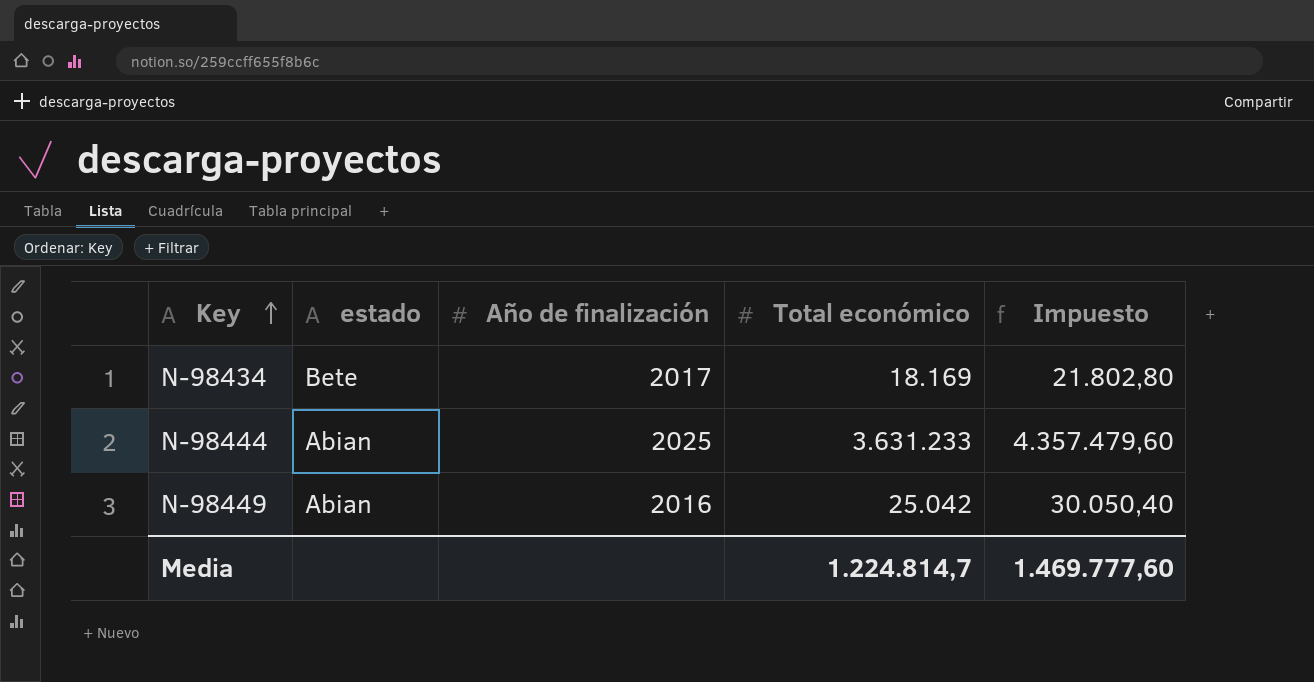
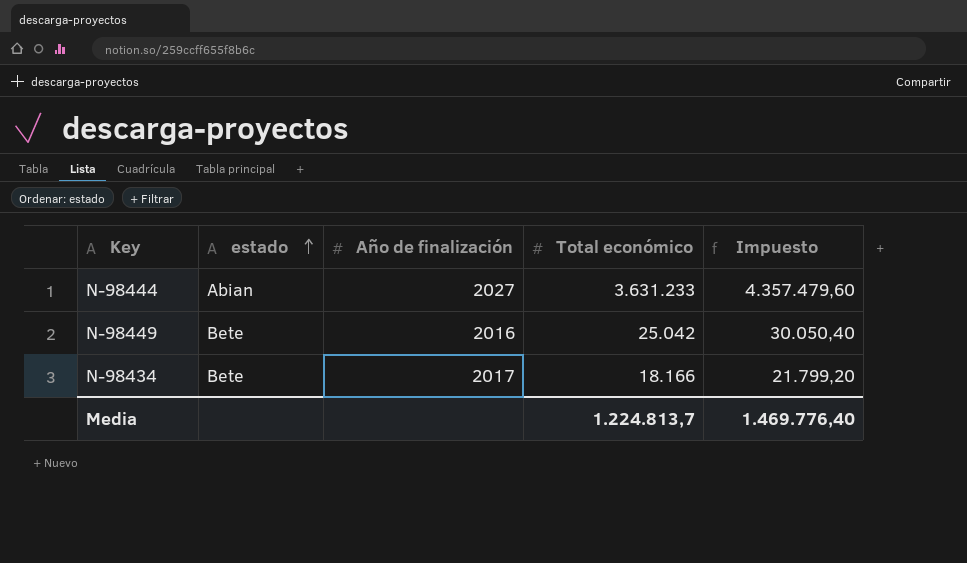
row order: Key ascending -> estado ascending
N-98444 | Año de finalización: 2025 -> 2027
N-98449 | estado: Abian -> Bete
N-98434 | Total económico: 18.169 -> 18.166
N-98434 | Impuesto: 21.802,80 -> 21.799,20
Media | Total económico: 1.224.814,7 -> 1.224.813,7
Media | Impuesto: 1.469.777,60 -> 1.469.776,40

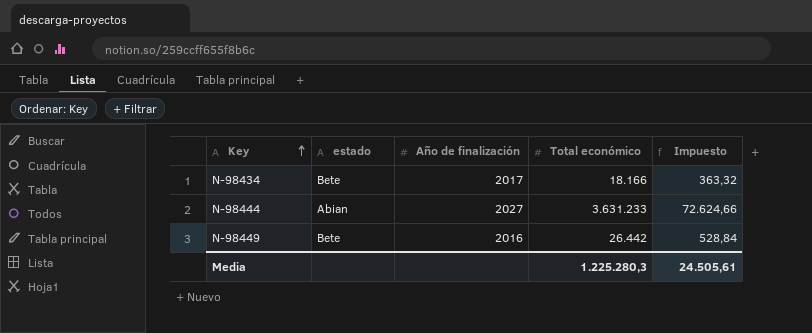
row order: estado ascending -> Key ascending
column Impuesto | formula: [Total económico] * 1,2 -> [Total económico] * 0,02
N-98449 | Total económico: 25.042 -> 26.442
Media | Total económico: 1.224.813,7 -> 1.225.280,3
Media | Impuesto: 1.469.776,40 -> 24.505,61

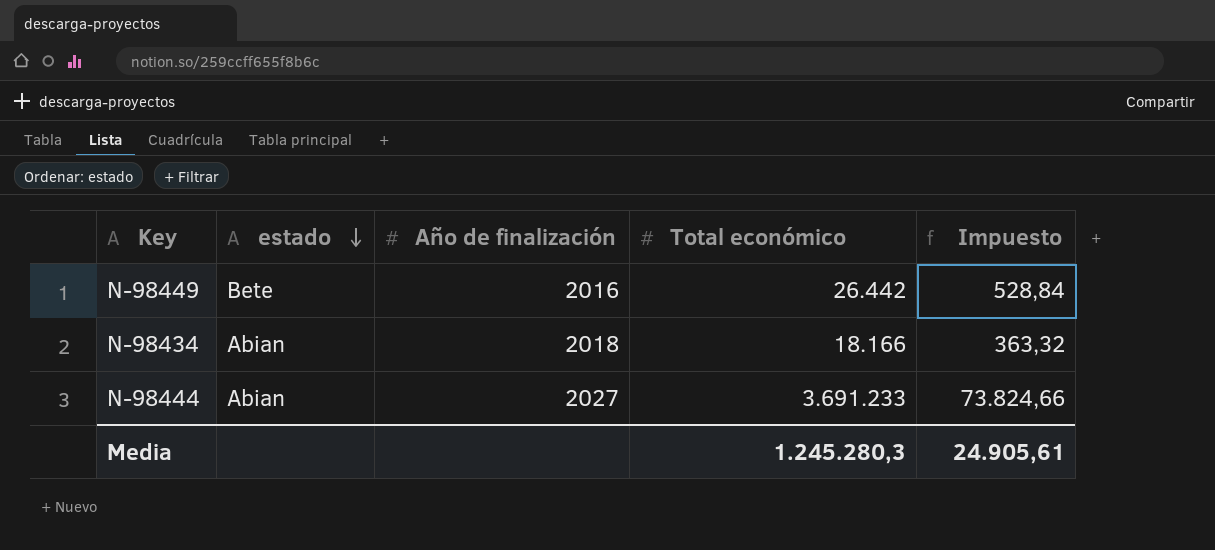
row order: Key ascending -> estado descending
N-98434 | estado: Bete -> Abian
N-98434 | Año de finalización: 2017 -> 2018
N-98444 | Total económico: 3.631.233 -> 3.691.233
N-98444 | Impuesto: 72.624,66 -> 73.824,66
Media | Total económico: 1.225.280,3 -> 1.245.280,3
Media | Impuesto: 24.505,61 -> 24.905,61

